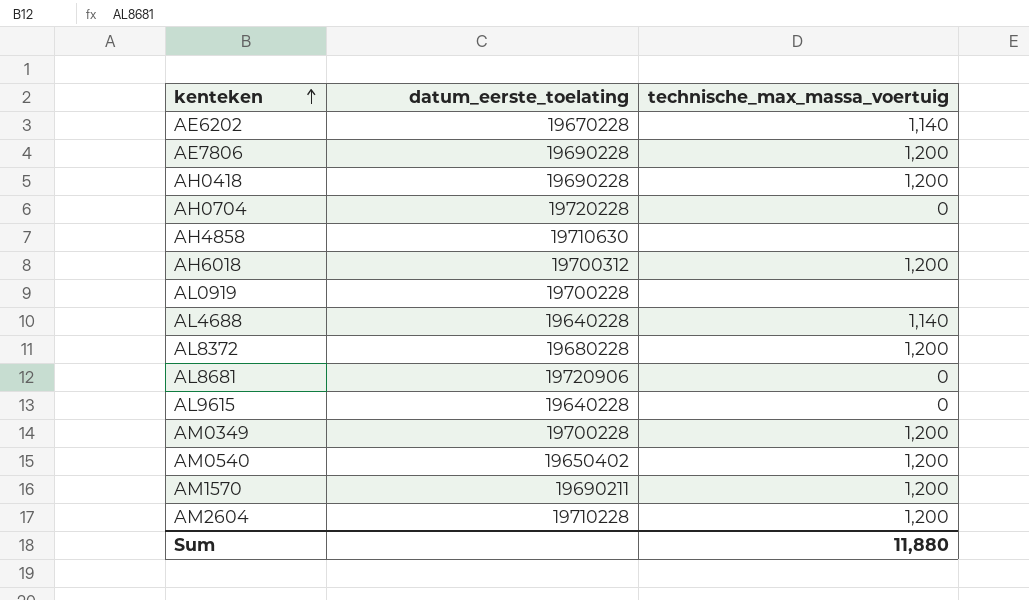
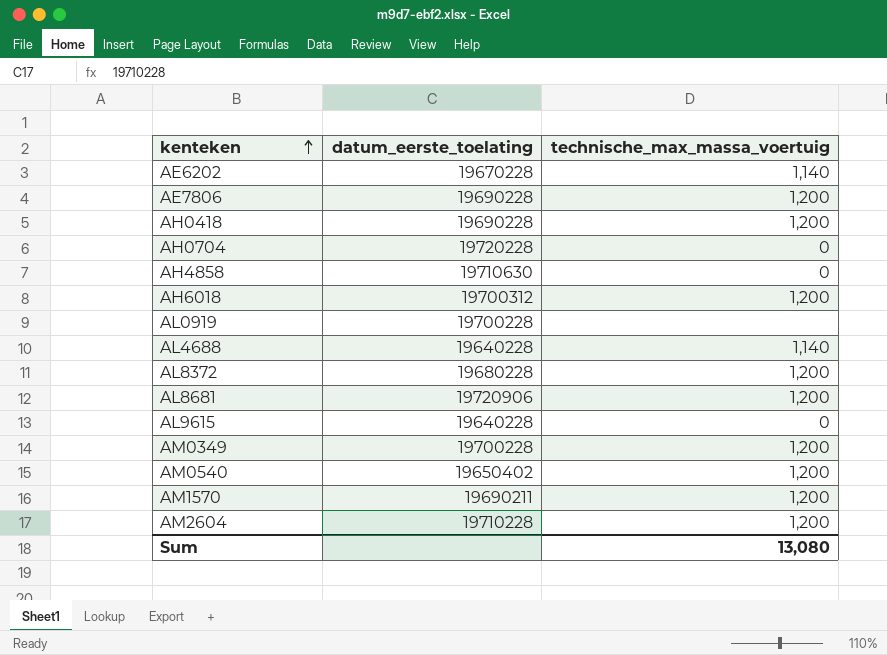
AH4858 | technische_max_massa_voertuig: none -> 0
AL8681 | technische_max_massa_voertuig: 0 -> 1,200
Sum | technische_max_massa_voertuig: 11,880 -> 13,080

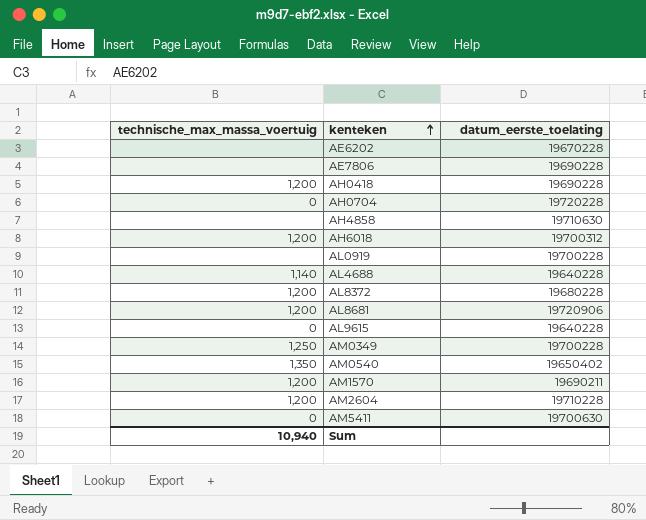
column technische_max_massa_voertuig | position: 3 -> 1
AE6202 | technische_max_massa_voertuig: 1,140 -> none
AE7806 | technische_max_massa_voertuig: 1,200 -> none
AH4858 | technische_max_massa_voertuig: 0 -> none
AM0349 | technische_max_massa_voertuig: 1,200 -> 1,250
AM0540 | technische_max_massa_voertuig: 1,200 -> 1,350
row AM5411: none -> 0 | 19700630
Sum | technische_max_massa_voertuig: 13,080 -> 10,940

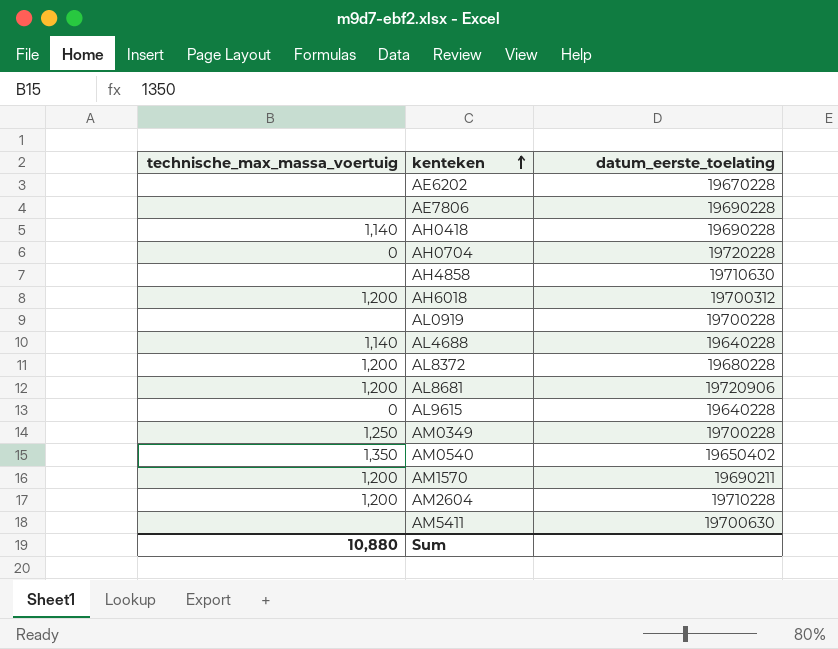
AH0418 | technische_max_massa_voertuig: 1,200 -> 1,140
AM5411 | technische_max_massa_voertuig: 0 -> none
Sum | technische_max_massa_voertuig: 10,940 -> 10,880

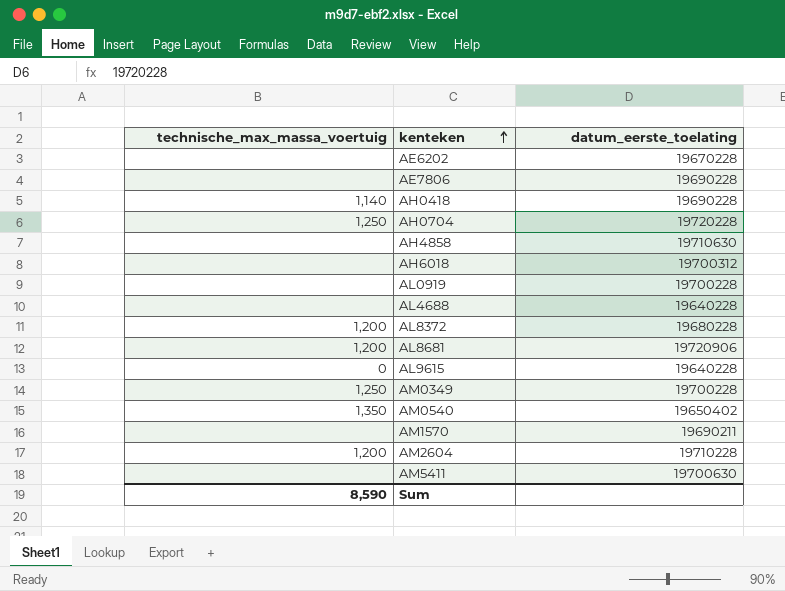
AH0704 | technische_max_massa_voertuig: 0 -> 1,250
AH6018 | technische_max_massa_voertuig: 1,200 -> none
AL4688 | technische_max_massa_voertuig: 1,140 -> none
AM1570 | technische_max_massa_voertuig: 1,200 -> none
Sum | technische_max_massa_voertuig: 10,880 -> 8,590

